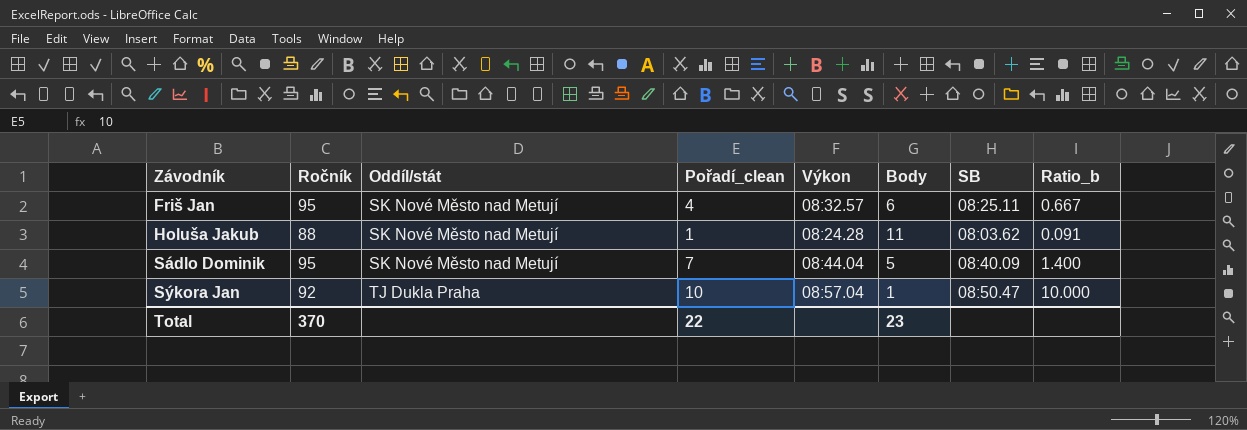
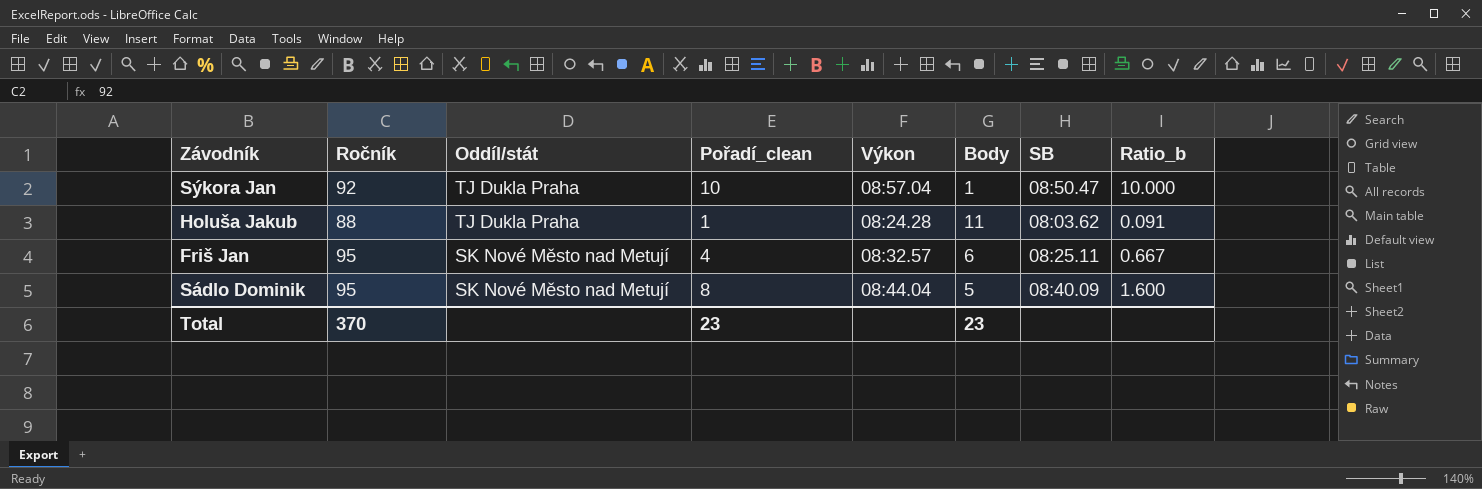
row order: Závodník ascending -> Oddíl/stát descending
Holuša Jakub | Oddíl/stát: SK Nové Město nad Metují -> TJ Dukla Praha
Sádlo Dominik | Pořadí_clean: 7 -> 8
Sádlo Dominik | Ratio_b: 1.400 -> 1.600
Total | Pořadí_clean: 22 -> 23

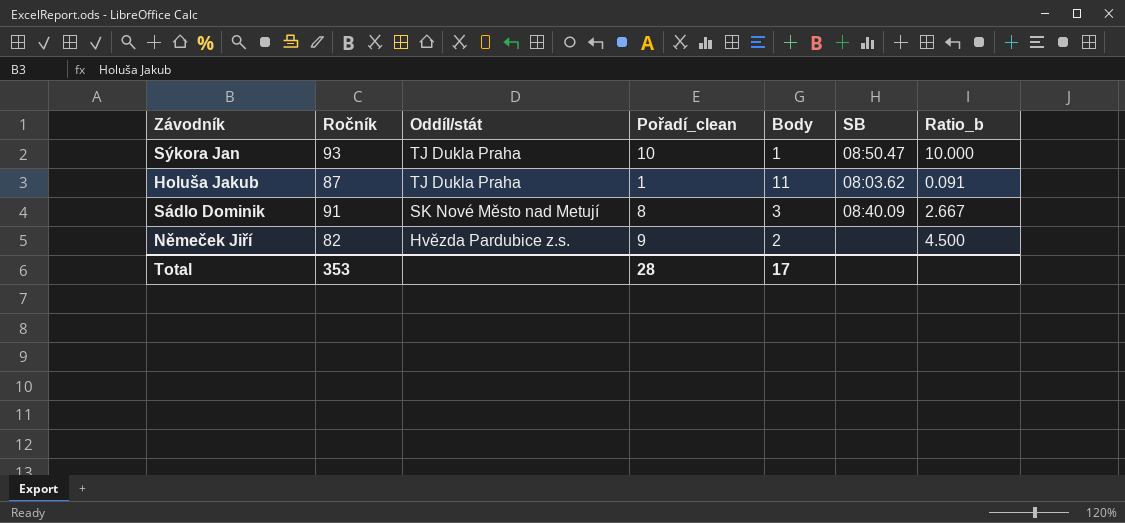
column Výkon | position: 5 -> none
row Friš Jan: 95 | SK Nové Město nad Metují | 4 | 08:32.57 | 6 | 08:25.11 | 0.667 -> none
Sýkora Jan | Ročník: 92 -> 93
Holuša Jakub | Ročník: 88 -> 87
Sádlo Dominik | Ročník: 95 -> 91
Sádlo Dominik | Body: 5 -> 3
Sádlo Dominik | Ratio_b: 1.600 -> 2.667
row Němeček Jiří: none -> 82 | Hvězda Pardubice z.s. | 9 | 2 | none | 4.500
Total | Ročník: 370 -> 353
Total | Pořadí_clean: 23 -> 28
Total | Body: 23 -> 17

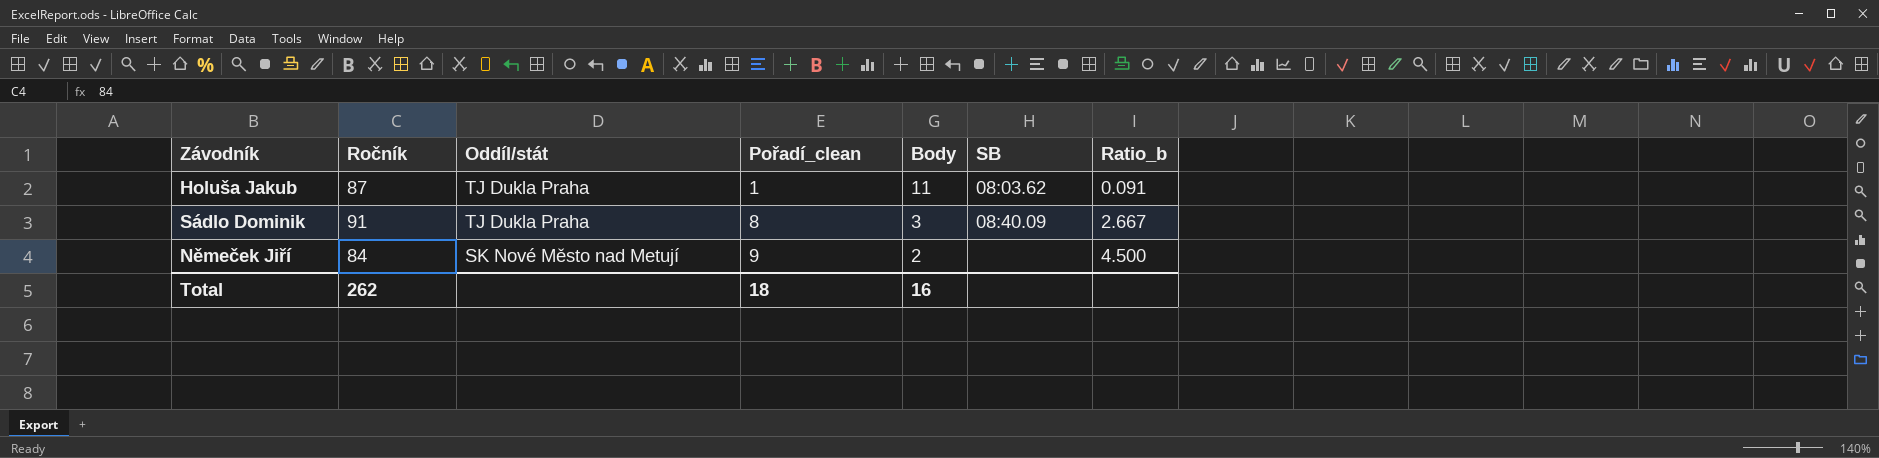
row Sýkora Jan: 93 | TJ Dukla Praha | 10 | 1 | 08:50.47 | 10.000 -> none
Sádlo Dominik | Oddíl/stát: SK Nové Město nad Metují -> TJ Dukla Praha
Němeček Jiří | Ročník: 82 -> 84
Němeček Jiří | Oddíl/stát: Hvězda Pardubice z.s. -> SK Nové Město nad Metují
Total | Ročník: 353 -> 262
Total | Pořadí_clean: 28 -> 18
Total | Body: 17 -> 16

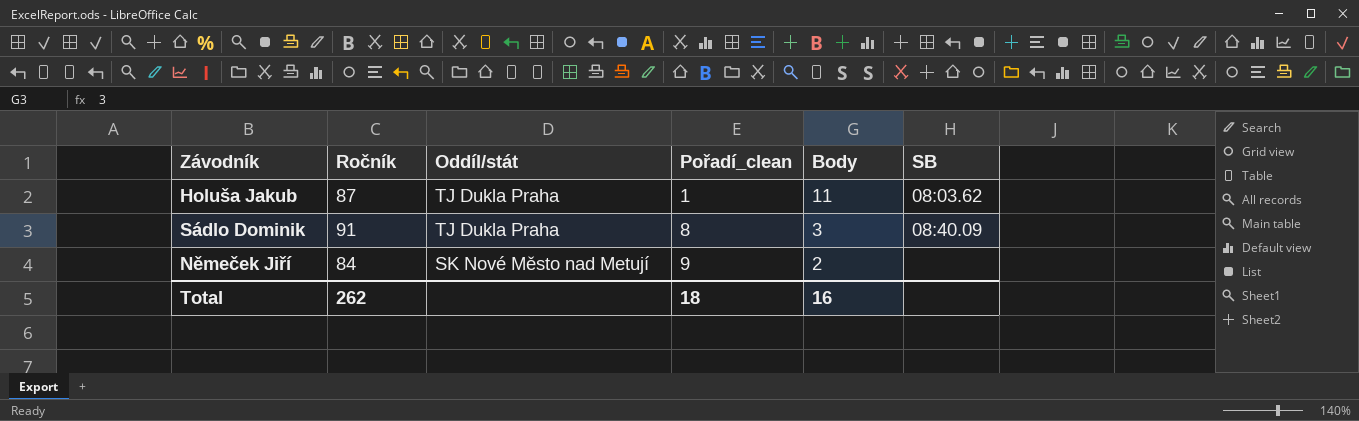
column Ratio_b | formula: [Pořadí_clean] / [Body] -> none

